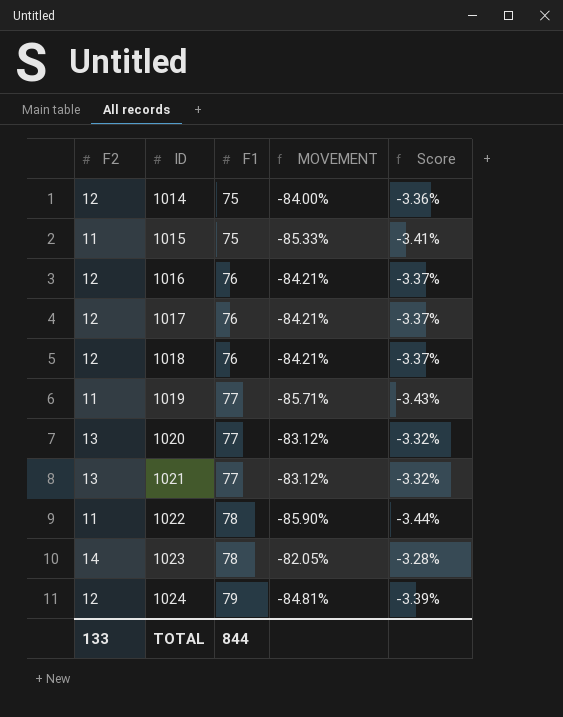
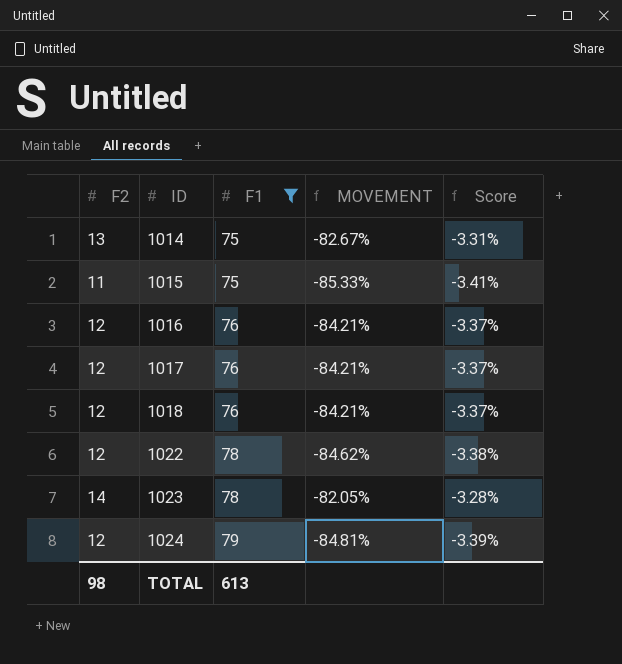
filter: none -> F1 != 77
1014 | F2: 12 -> 13
1014 | MOVEMENT: -84.00% -> -82.67%
1014 | Score: -3.36% -> -3.31%
1022 | F2: 11 -> 12
1022 | MOVEMENT: -85.90% -> -84.62%
1022 | Score: -3.44% -> -3.38%
TOTAL | F2: 133 -> 98
TOTAL | F1: 844 -> 613

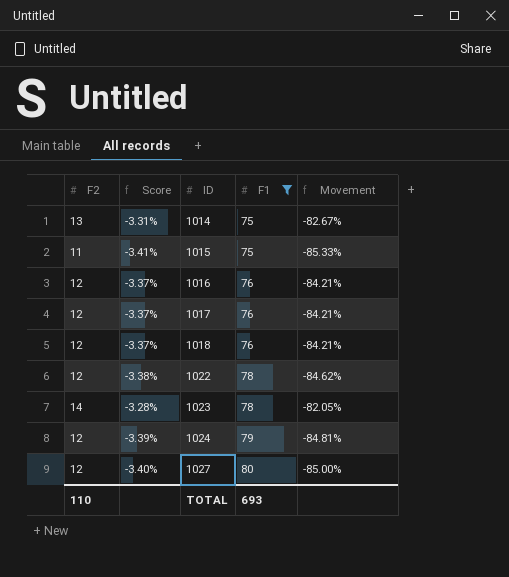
column Score | position: 5 -> 2
column name: MOVEMENT -> Movement
row 1027: none -> 12 | -3.40% | 80 | -85.00%
TOTAL | F2: 98 -> 110
TOTAL | F1: 613 -> 693

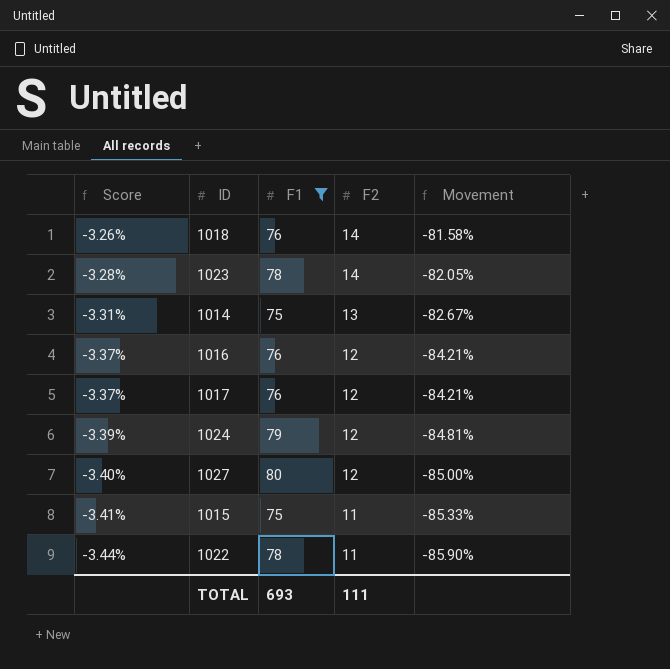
row order: ID ascending -> Score descending
column F2 | position: 1 -> 4
1018 | Score: -3.37% -> -3.26%
1018 | F2: 12 -> 14
1018 | Movement: -84.21% -> -81.58%
1022 | Score: -3.38% -> -3.44%
1022 | F2: 12 -> 11
1022 | Movement: -84.62% -> -85.90%
TOTAL | F2: 110 -> 111

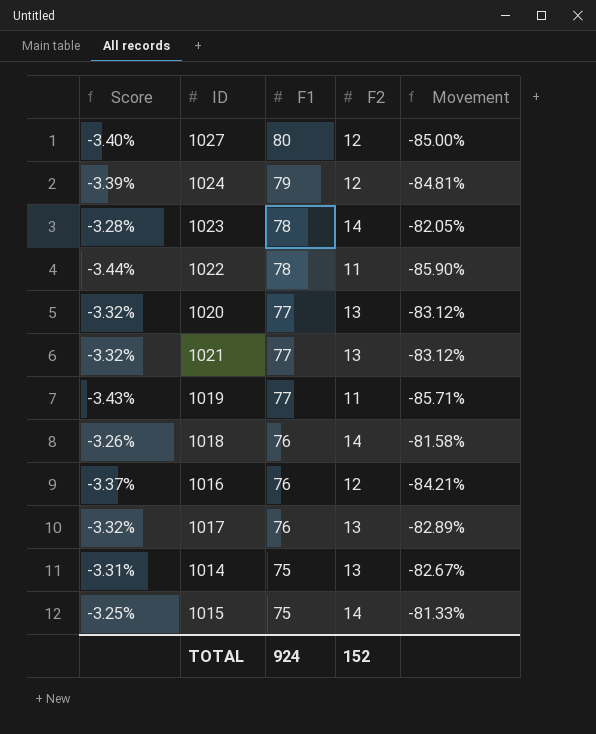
filter: F1 != 77 -> none
row order: Score descending -> F1 descending
1017 | Score: -3.37% -> -3.32%
1017 | F2: 12 -> 13
1017 | Movement: -84.21% -> -82.89%
1015 | Score: -3.41% -> -3.25%
1015 | F2: 11 -> 14
1015 | Movement: -85.33% -> -81.33%
TOTAL | F1: 693 -> 924
TOTAL | F2: 111 -> 152

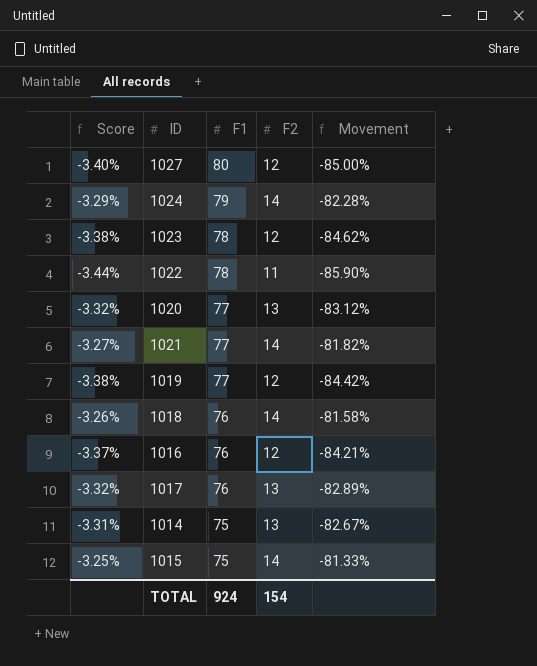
1024 | Score: -3.39% -> -3.29%
1024 | F2: 12 -> 14
1024 | Movement: -84.81% -> -82.28%
1023 | Score: -3.28% -> -3.38%
1023 | F2: 14 -> 12
1023 | Movement: -82.05% -> -84.62%
1021 | Score: -3.32% -> -3.27%
1021 | F2: 13 -> 14
1021 | Movement: -83.12% -> -81.82%
1019 | Score: -3.43% -> -3.38%
1019 | F2: 11 -> 12
1019 | Movement: -85.71% -> -84.42%
TOTAL | F2: 152 -> 154

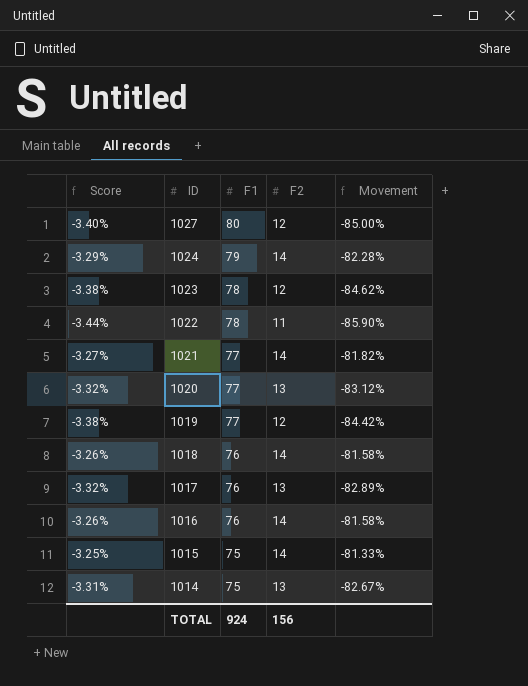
row order: F1 descending -> ID descending
1016 | Score: -3.37% -> -3.26%
1016 | F2: 12 -> 14
1016 | Movement: -84.21% -> -81.58%
TOTAL | F2: 154 -> 156

